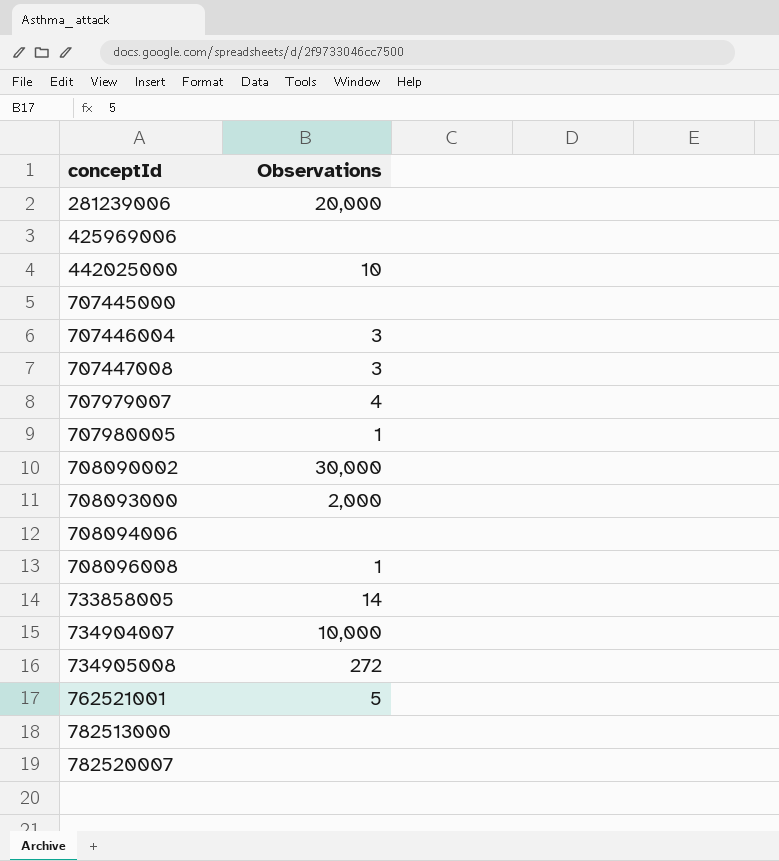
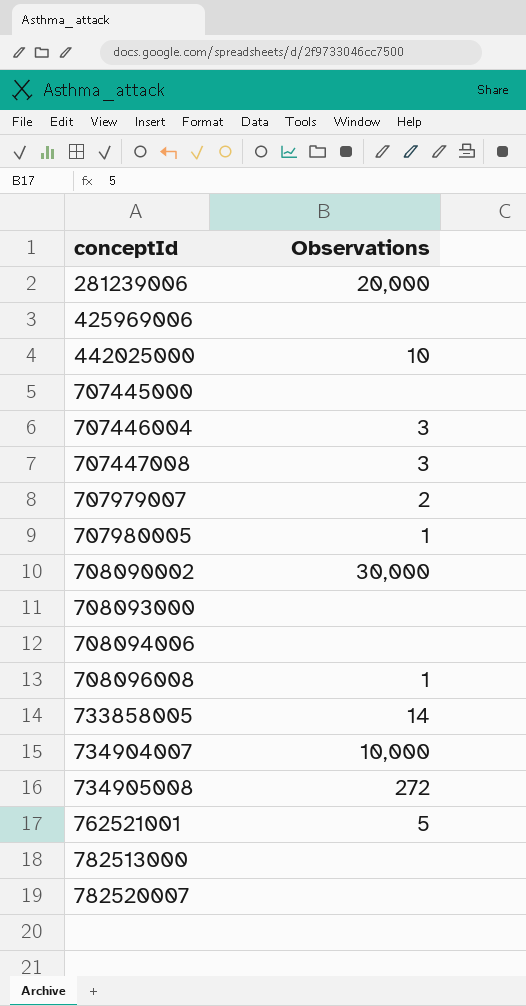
707979007 | Observations: 4 -> 2
708093000 | Observations: 2,000 -> none

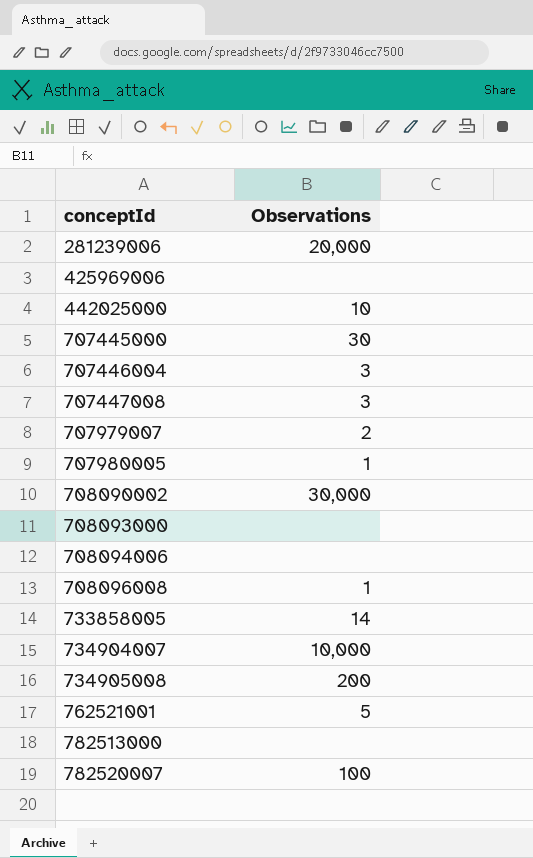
707445000 | Observations: none -> 30
734905008 | Observations: 272 -> 200
782520007 | Observations: none -> 100

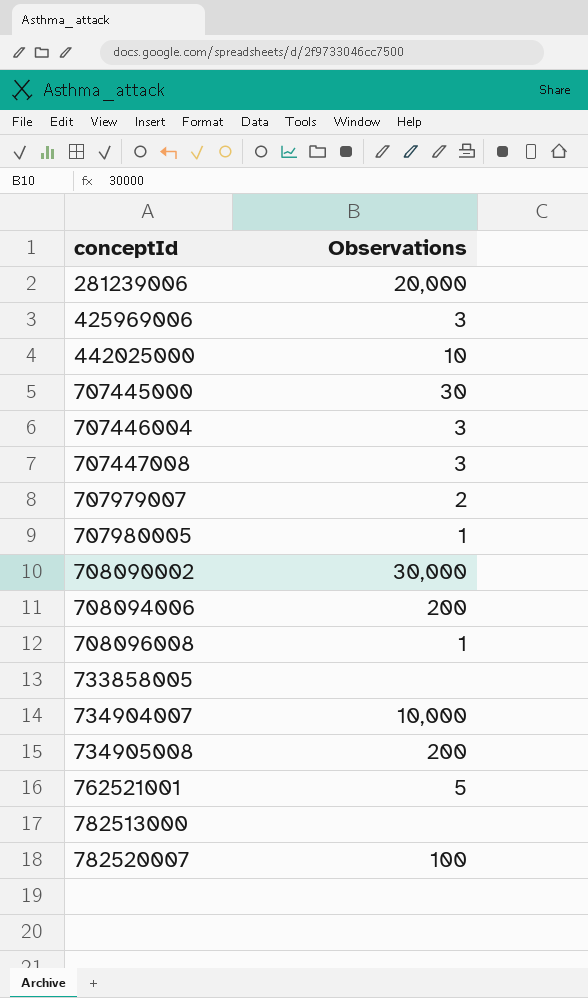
row 708093000: none -> none
425969006 | Observations: none -> 3
708094006 | Observations: none -> 200
733858005 | Observations: 14 -> none

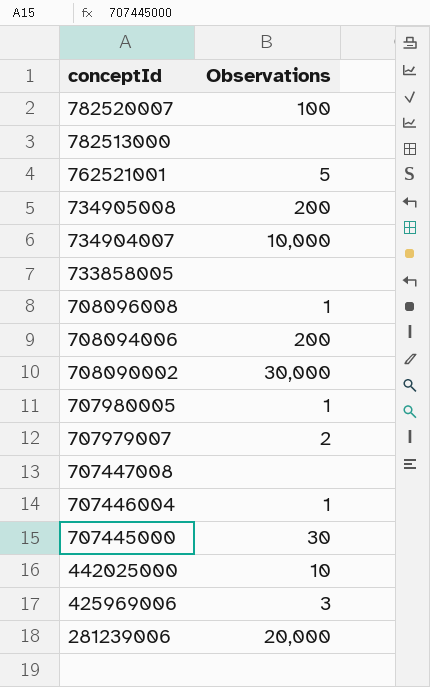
row order: conceptId ascending -> conceptId descending
707447008 | Observations: 3 -> none
707446004 | Observations: 3 -> 1

